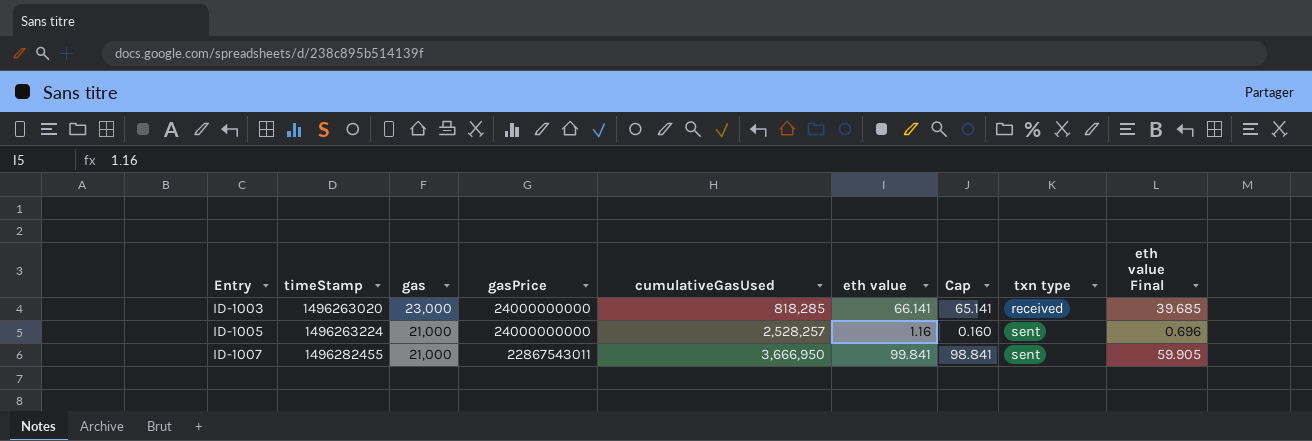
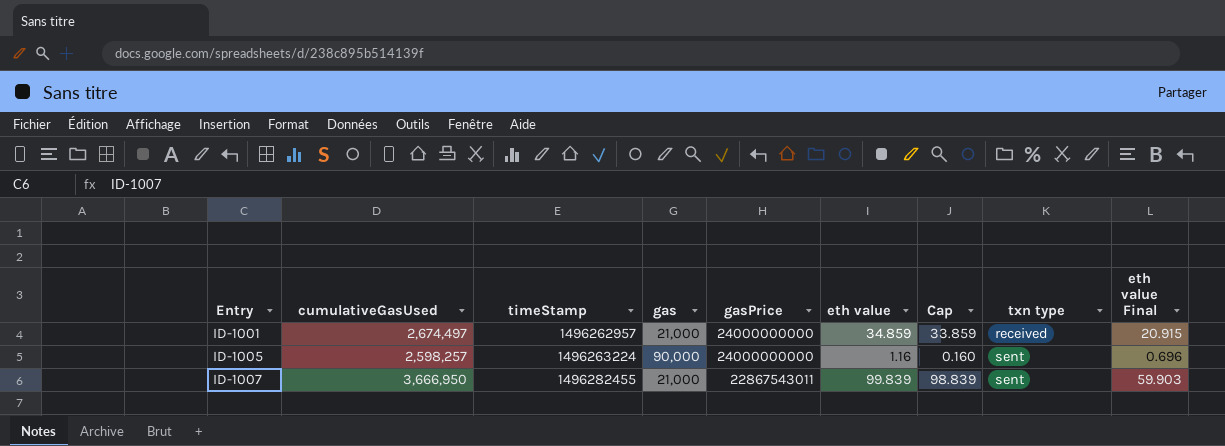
column cumulativeGasUsed | position: 5 -> 2
row ID-1003: 1496263020 | 23,000 | 24000000000 | 818,285 | 66.141 | 65.141 | received | 39.685 -> none
row ID-1001: none -> 2,674,497 | 1496262957 | 21,000 | 24000000000 | 34.859 | 33.859 | received | 20.915
ID-1005 | cumulativeGasUsed: 2,528,257 -> 2,598,257
ID-1005 | gas: 21,000 -> 90,000
ID-1007 | eth value: 99.841 -> 99.839
ID-1007 | Cap: 98.841 -> 98.839
ID-1007 | eth value Final: 59.905 -> 59.903

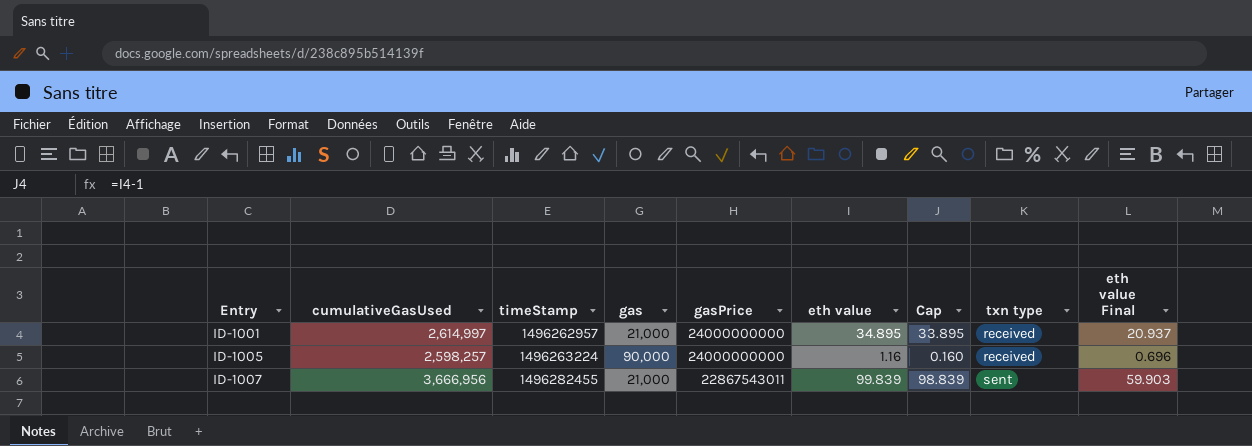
ID-1001 | cumulativeGasUsed: 2,674,497 -> 2,614,997
ID-1001 | eth value: 34.859 -> 34.895
ID-1001 | Cap: 33.859 -> 33.895
ID-1001 | eth value Final: 20.915 -> 20.937
ID-1005 | txn type: sent -> received
ID-1007 | cumulativeGasUsed: 3,666,950 -> 3,666,956

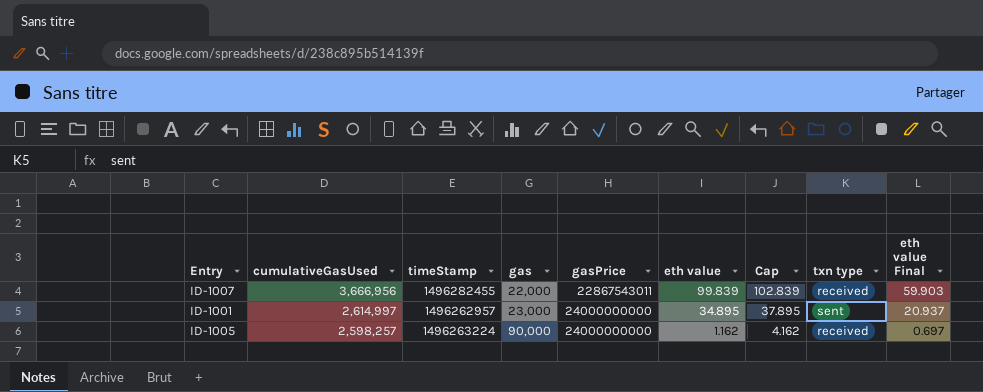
row order: Entry ascending -> cumulativeGasUsed descending
column Cap | formula: [eth value] - 1 -> [eth value] + 3
ID-1007 | gas: 21,000 -> 22,000
ID-1007 | txn type: sent -> received
ID-1001 | gas: 21,000 -> 23,000
ID-1001 | txn type: received -> sent
ID-1005 | eth value: 1.16 -> 1.162
ID-1005 | eth value Final: 0.696 -> 0.697

